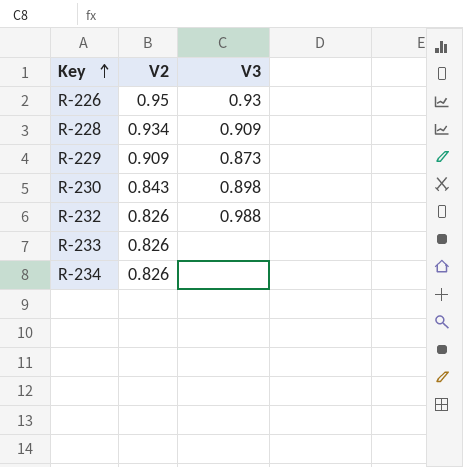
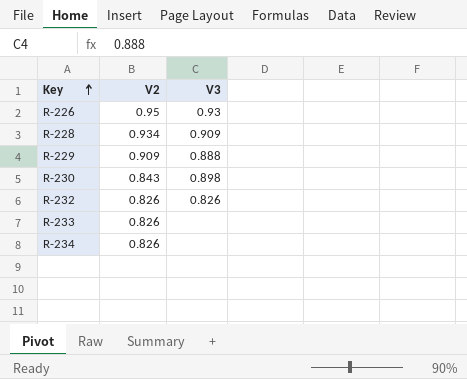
R-229 | V3: 0.873 -> 0.888
R-232 | V3: 0.988 -> 0.826

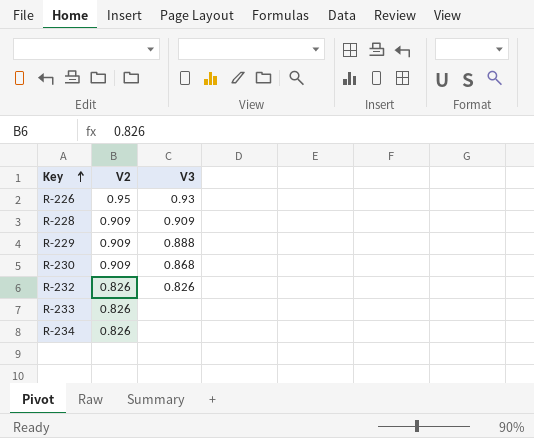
R-228 | V2: 0.934 -> 0.909
R-230 | V2: 0.843 -> 0.909
R-230 | V3: 0.898 -> 0.868

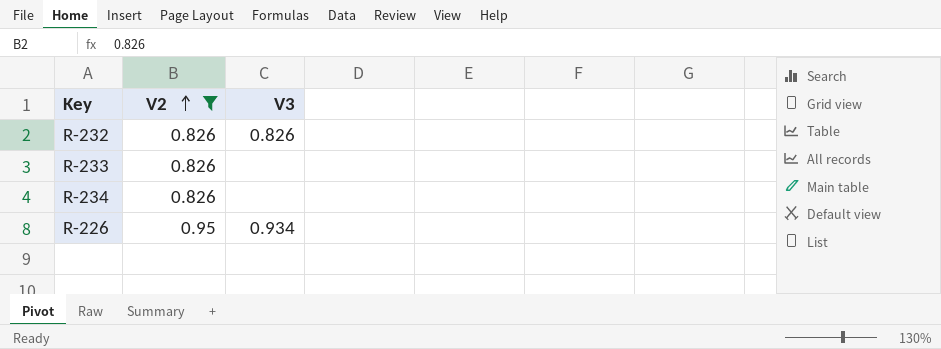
filter: none -> V2 != 0.909
row order: Key ascending -> V2 ascending
R-226 | V3: 0.93 -> 0.934

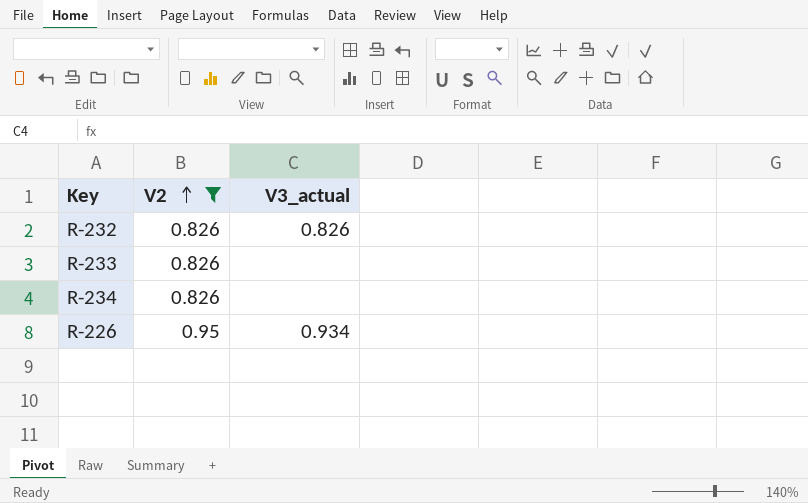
column name: V3 -> V3_actual

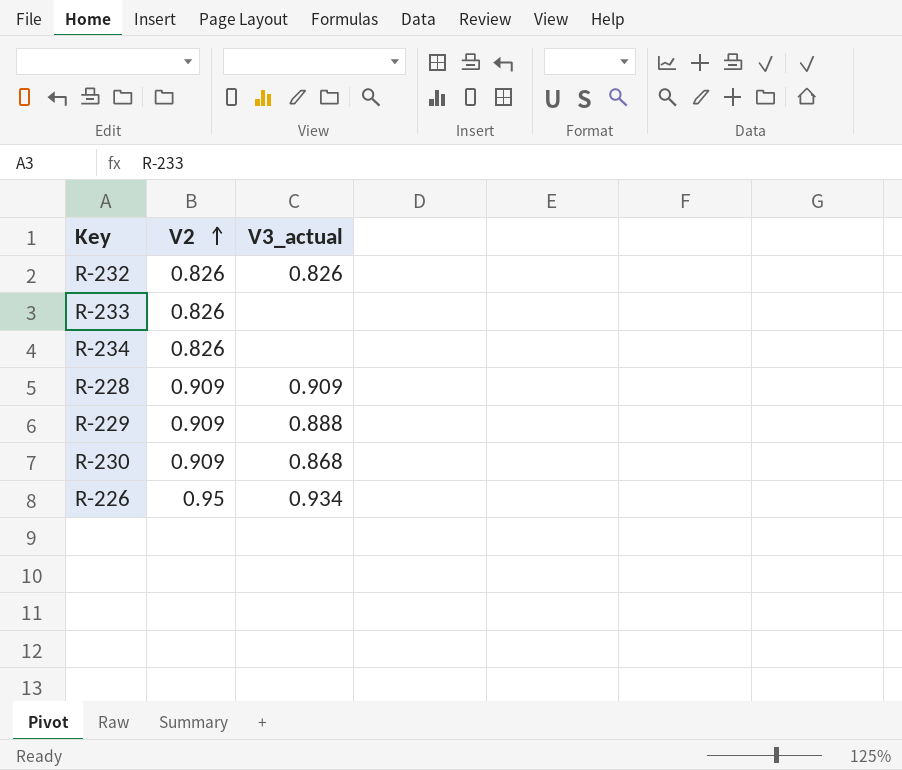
filter: V2 != 0.909 -> none

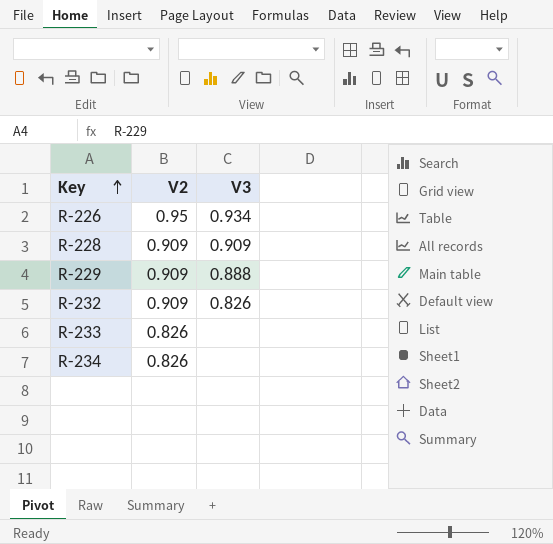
row order: V2 ascending -> Key ascending
column name: V3_actual -> V3
row R-230: 0.909 | 0.868 -> none
R-232 | V2: 0.826 -> 0.909

